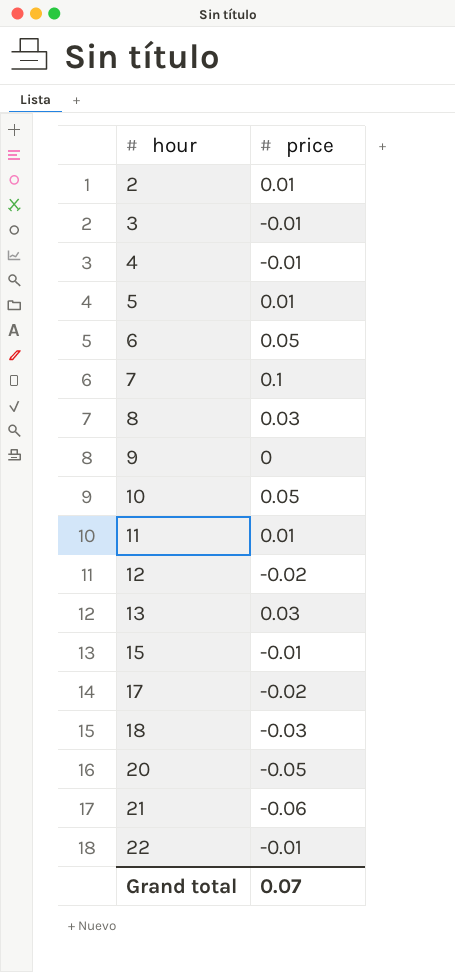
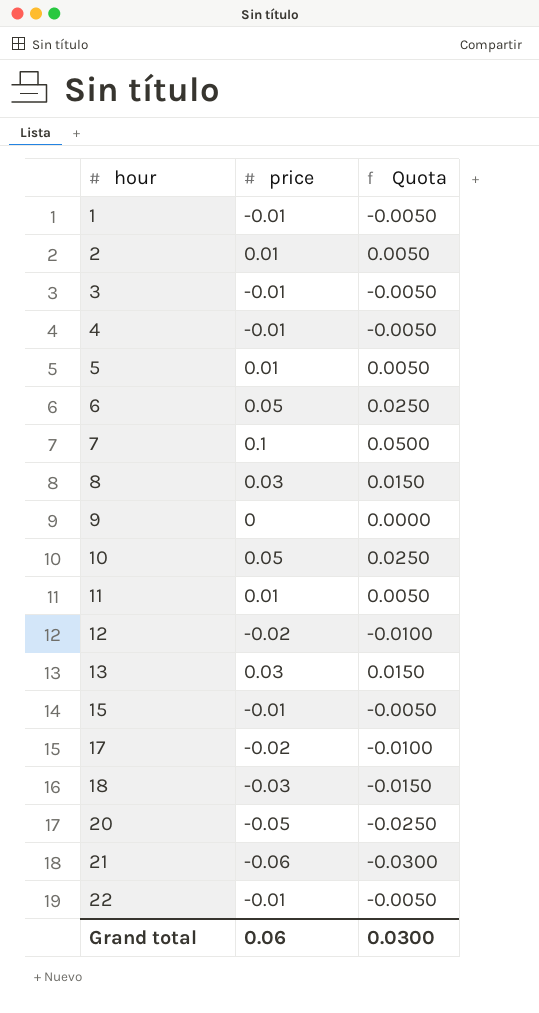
column Quota | formula: none -> [price] * 0.5
row 1: none -> -0.01 | -0.0050
Grand total | price: 0.07 -> 0.06

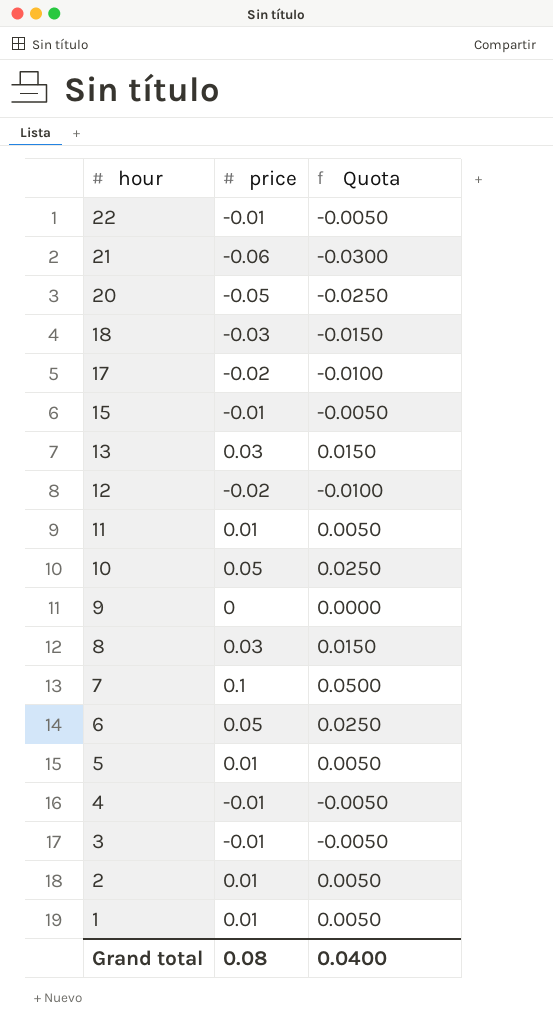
row order: hour ascending -> hour descending
1 | price: -0.01 -> 0.01
1 | Quota: -0.0050 -> 0.0050
Grand total | price: 0.06 -> 0.08
Grand total | Quota: 0.0300 -> 0.0400

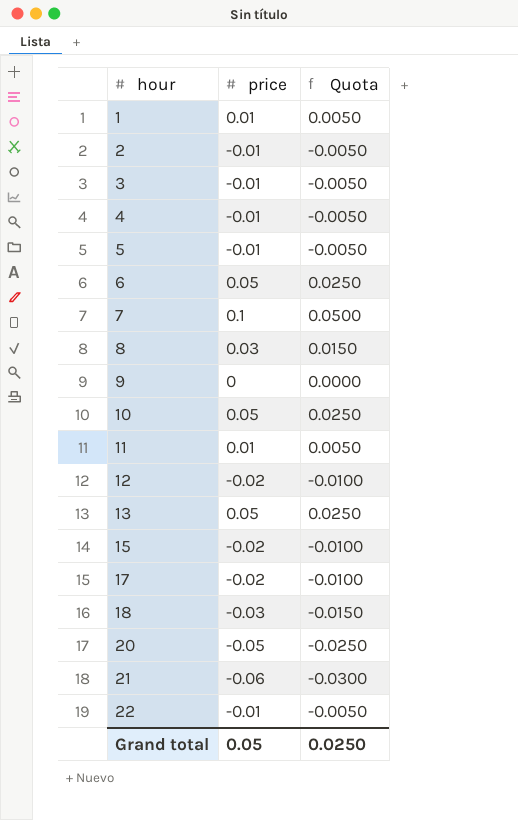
row order: hour descending -> hour ascending
2 | price: 0.01 -> -0.01
2 | Quota: 0.0050 -> -0.0050
5 | price: 0.01 -> -0.01
5 | Quota: 0.0050 -> -0.0050
13 | price: 0.03 -> 0.05
13 | Quota: 0.0150 -> 0.0250
15 | price: -0.01 -> -0.02
15 | Quota: -0.0050 -> -0.0100
Grand total | price: 0.08 -> 0.05
Grand total | Quota: 0.0400 -> 0.0250

